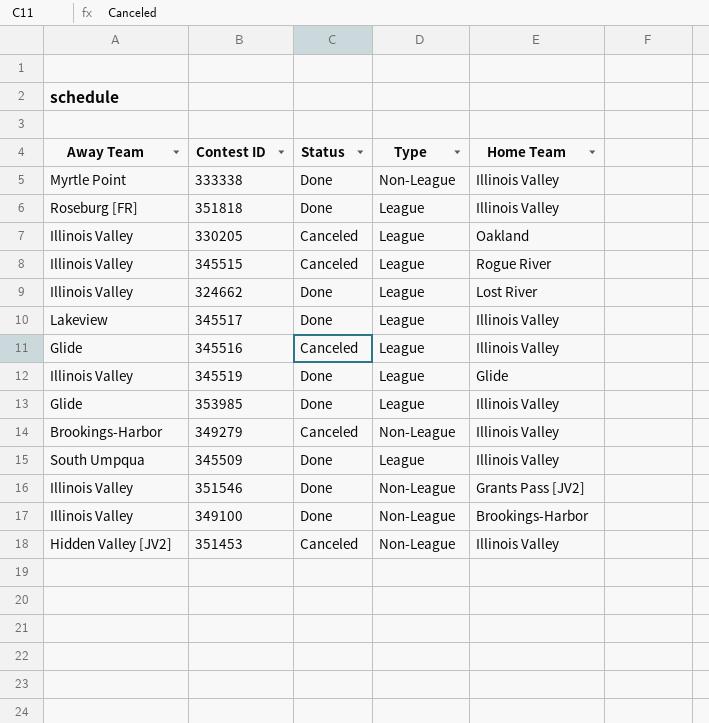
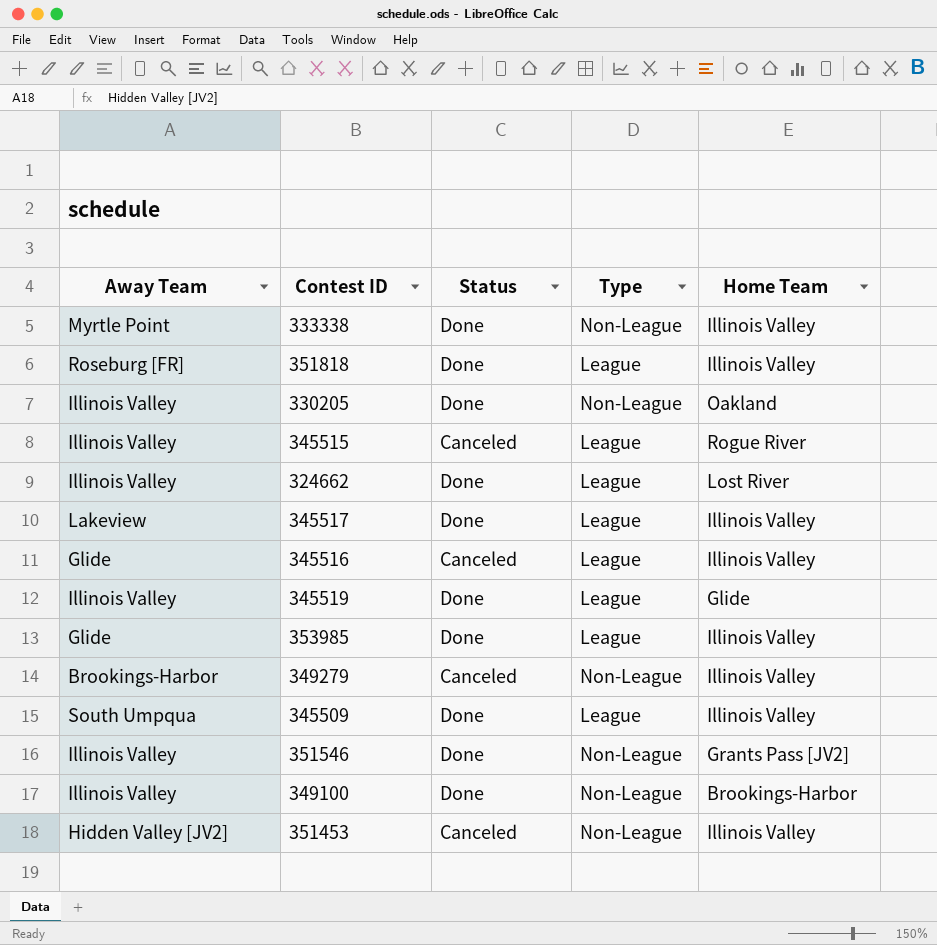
330205 | Status: Canceled -> Done
330205 | Type: League -> Non-League

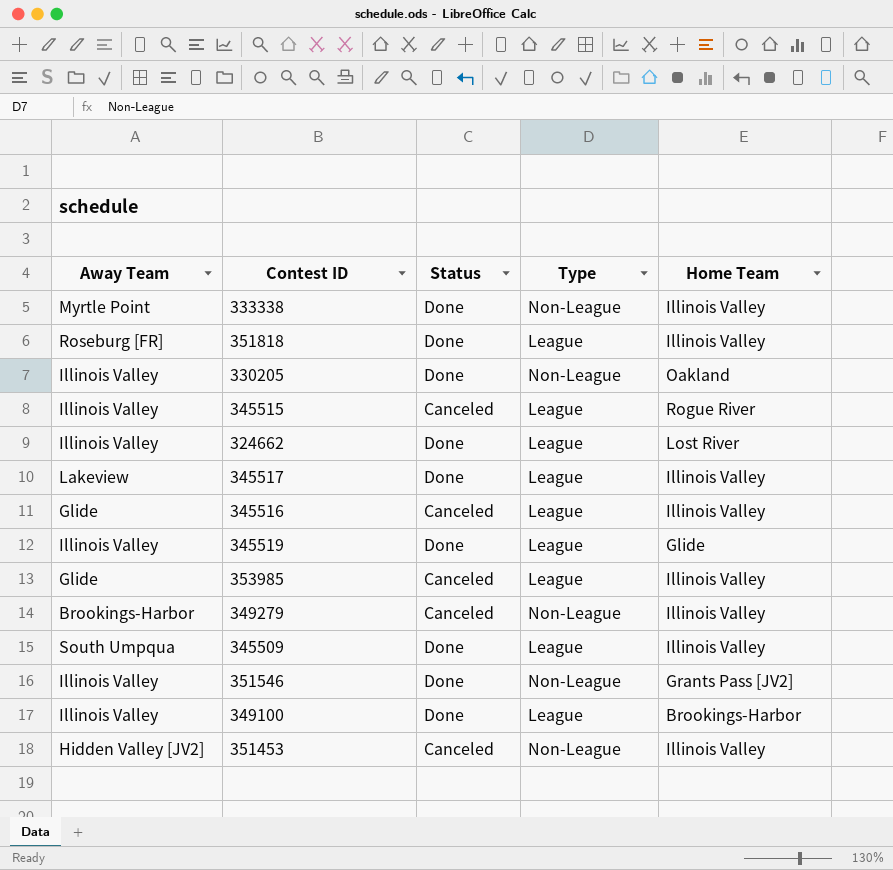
353985 | Status: Done -> Canceled
349100 | Type: Non-League -> League

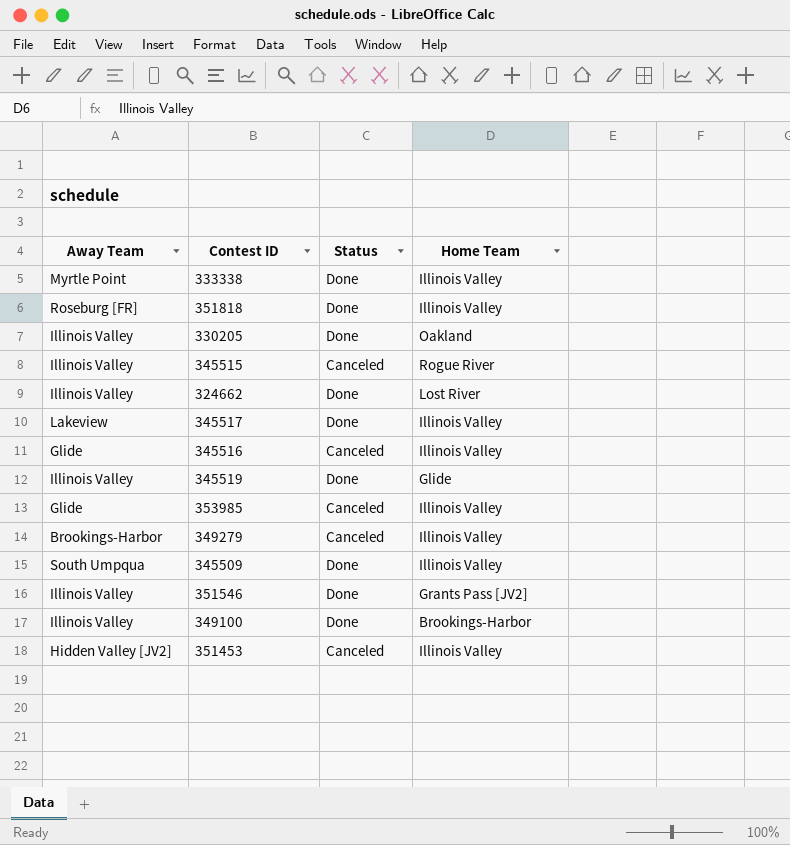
column Type | position: 4 -> none

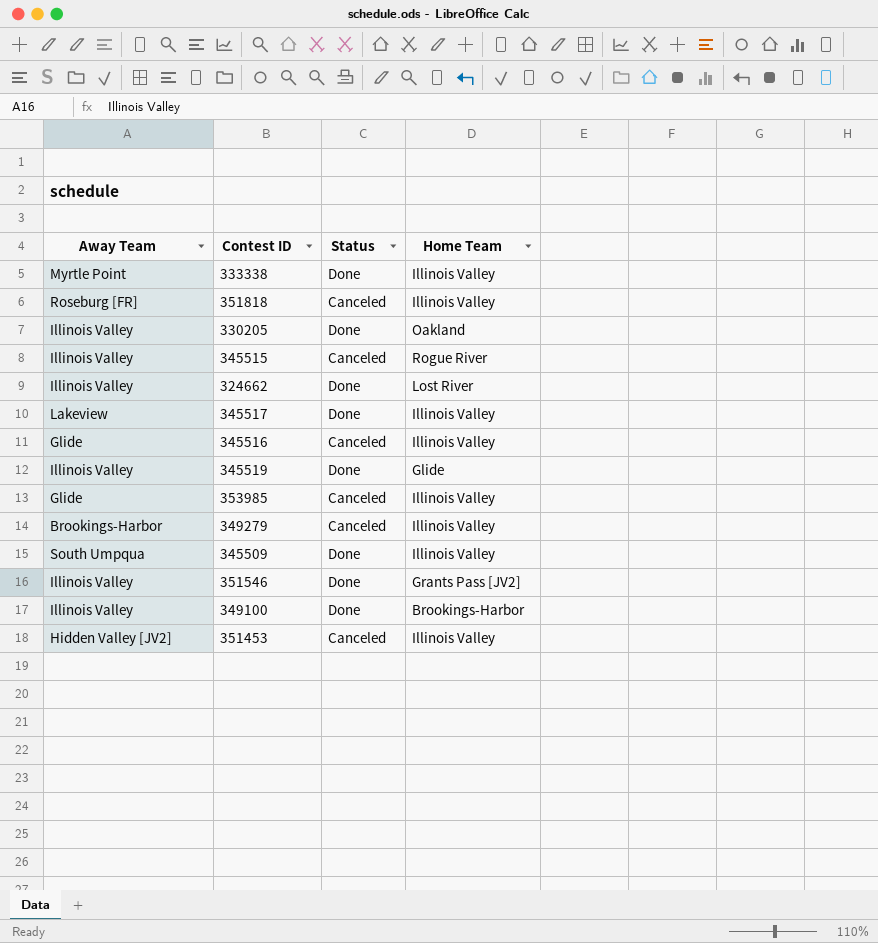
351818 | Status: Done -> Canceled

